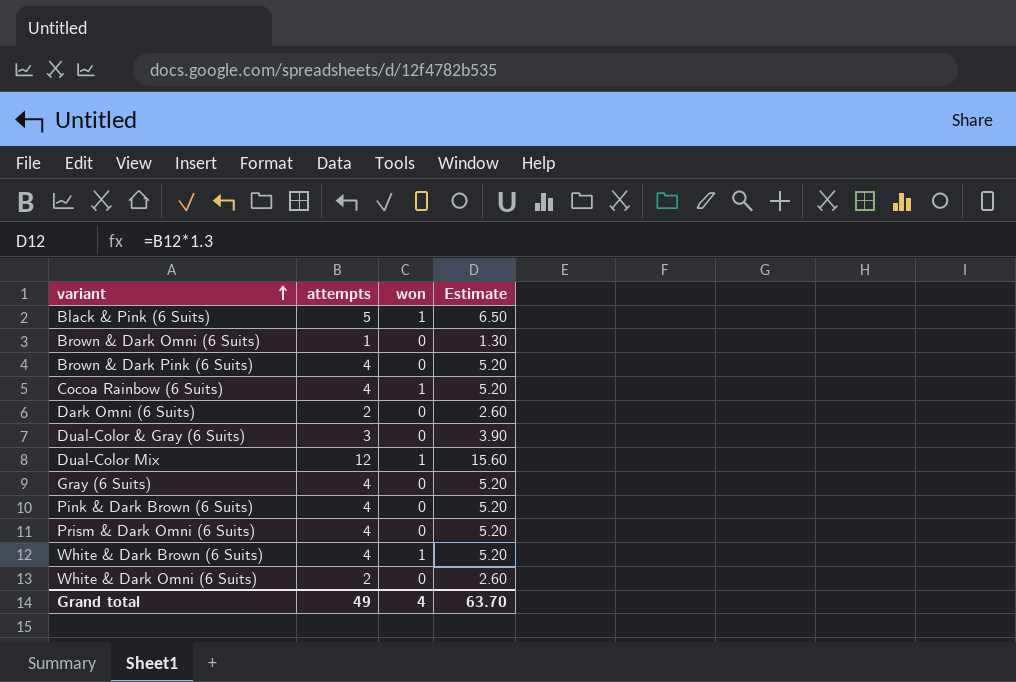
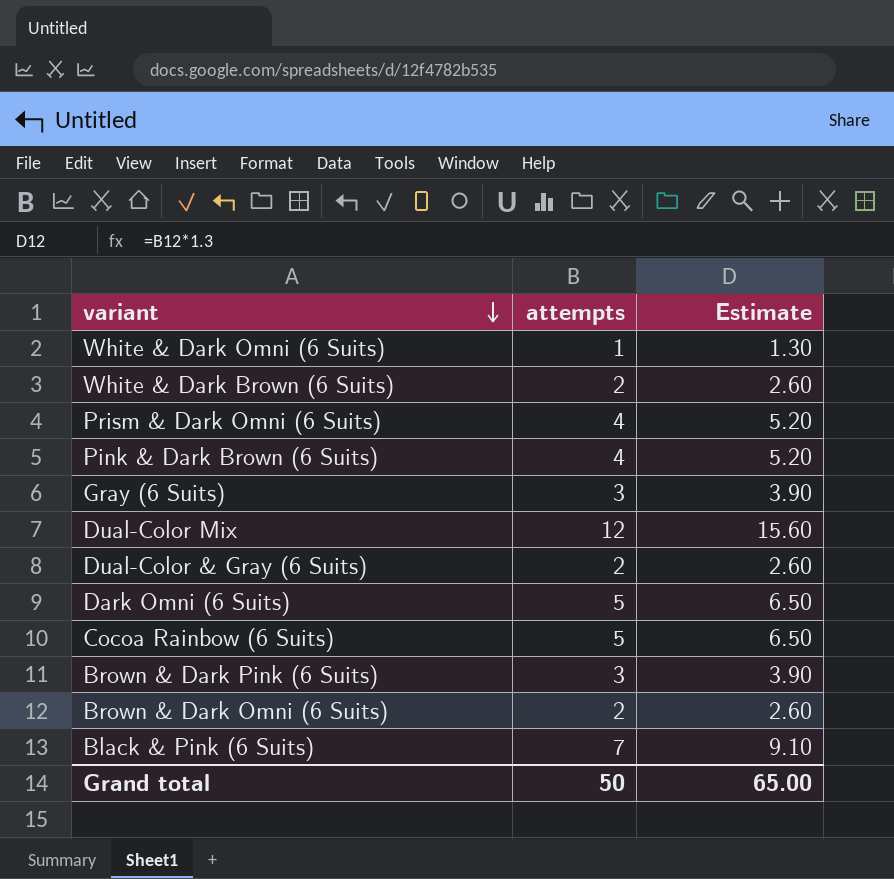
row order: variant ascending -> variant descending
column won | position: 3 -> none
White & Dark Omni (6 Suits) | attempts: 2 -> 1
White & Dark Omni (6 Suits) | Estimate: 2.60 -> 1.30
White & Dark Brown (6 Suits) | attempts: 4 -> 2
White & Dark Brown (6 Suits) | Estimate: 5.20 -> 2.60
Gray (6 Suits) | attempts: 4 -> 3
Gray (6 Suits) | Estimate: 5.20 -> 3.90
Dual-Color & Gray (6 Suits) | attempts: 3 -> 2
Dual-Color & Gray (6 Suits) | Estimate: 3.90 -> 2.60
Dark Omni (6 Suits) | attempts: 2 -> 5
Dark Omni (6 Suits) | Estimate: 2.60 -> 6.50
Cocoa Rainbow (6 Suits) | attempts: 4 -> 5
Cocoa Rainbow (6 Suits) | Estimate: 5.20 -> 6.50
Brown & Dark Pink (6 Suits) | attempts: 4 -> 3
Brown & Dark Pink (6 Suits) | Estimate: 5.20 -> 3.90
Brown & Dark Omni (6 Suits) | attempts: 1 -> 2
Brown & Dark Omni (6 Suits) | Estimate: 1.30 -> 2.60
Black & Pink (6 Suits) | attempts: 5 -> 7
Black & Pink (6 Suits) | Estimate: 6.50 -> 9.10
Grand total | attempts: 49 -> 50
Grand total | Estimate: 63.70 -> 65.00

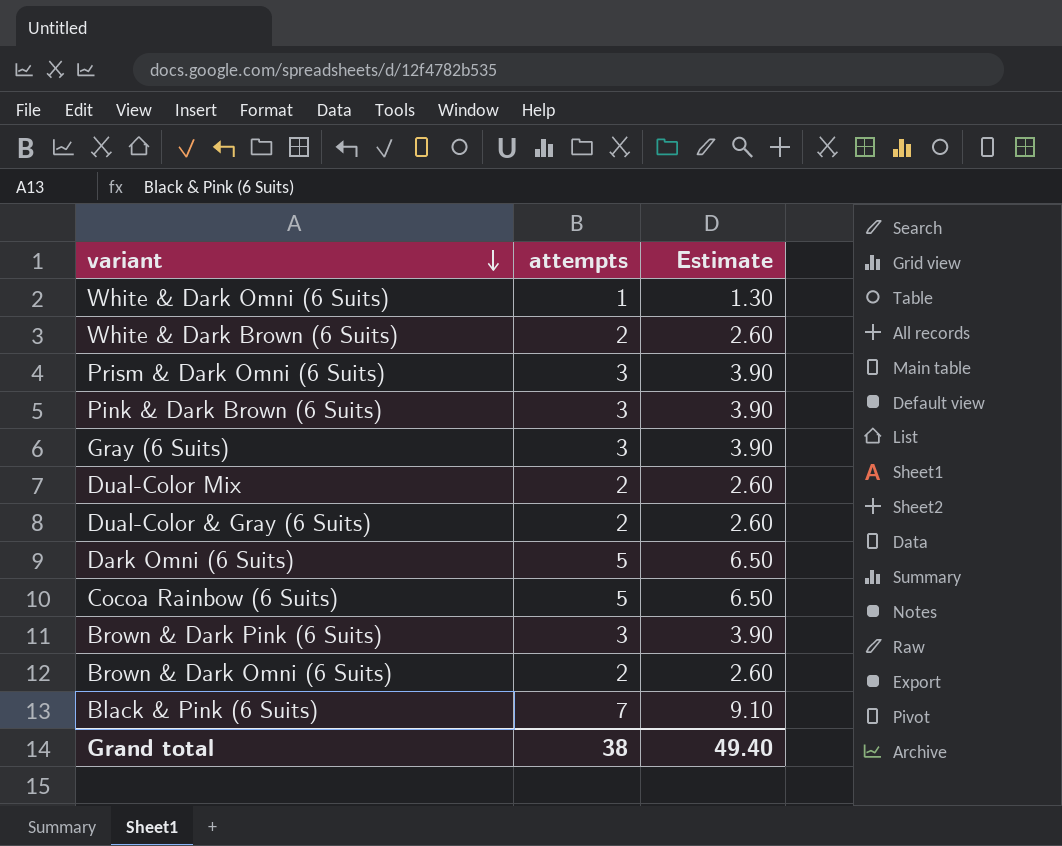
Prism & Dark Omni (6 Suits) | attempts: 4 -> 3
Prism & Dark Omni (6 Suits) | Estimate: 5.20 -> 3.90
Pink & Dark Brown (6 Suits) | attempts: 4 -> 3
Pink & Dark Brown (6 Suits) | Estimate: 5.20 -> 3.90
Dual-Color Mix | attempts: 12 -> 2
Dual-Color Mix | Estimate: 15.60 -> 2.60
Grand total | attempts: 50 -> 38
Grand total | Estimate: 65.00 -> 49.40

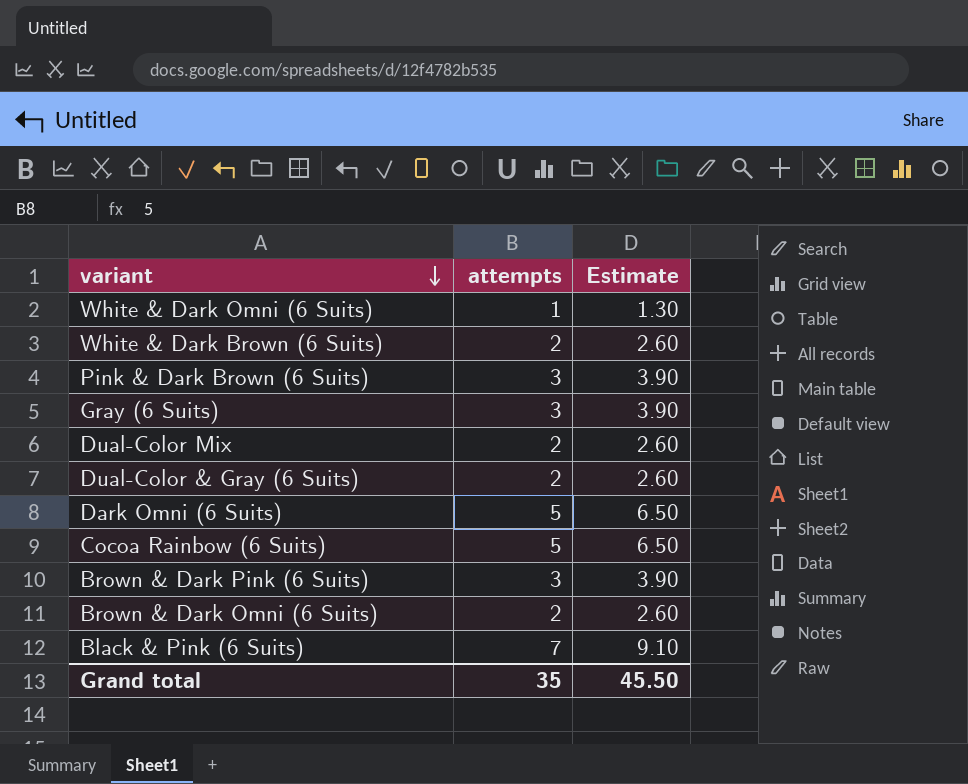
row Prism & Dark Omni (6 Suits): 3 | 3.90 -> none
Grand total | attempts: 38 -> 35
Grand total | Estimate: 49.40 -> 45.50

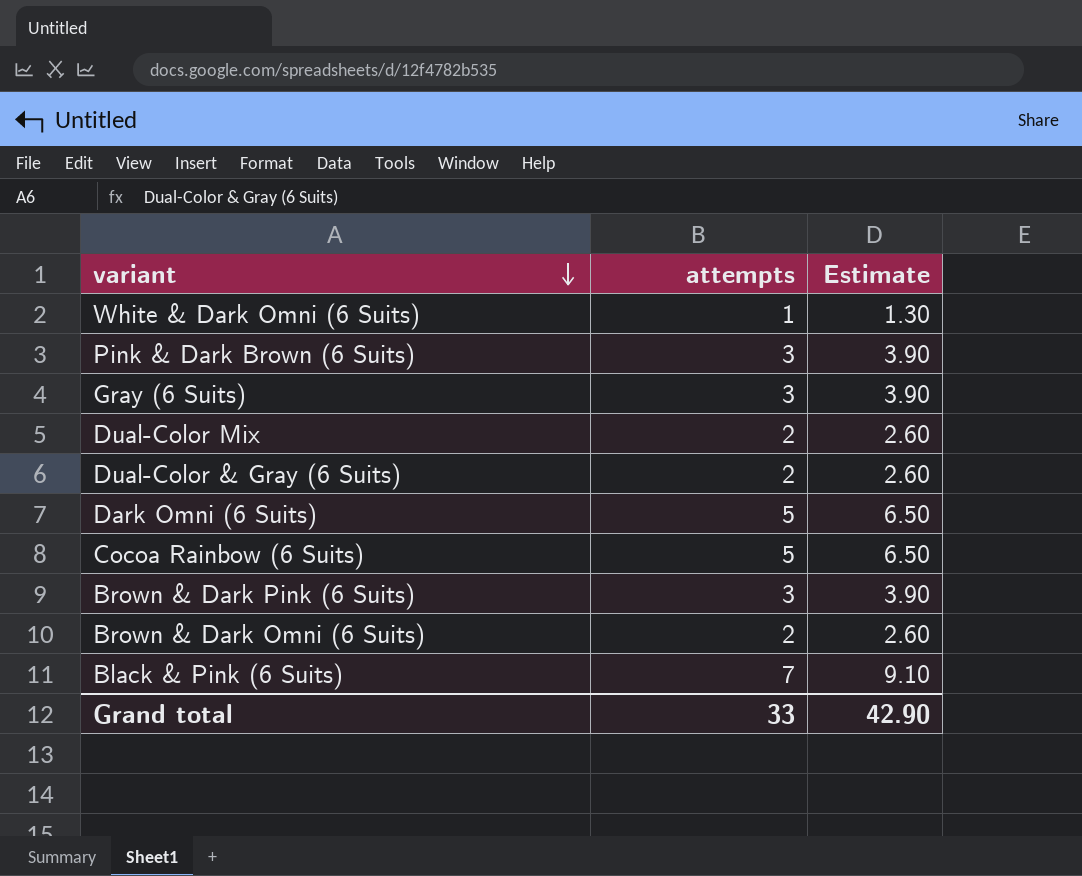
row White & Dark Brown (6 Suits): 2 | 2.60 -> none
Grand total | attempts: 35 -> 33
Grand total | Estimate: 45.50 -> 42.90

